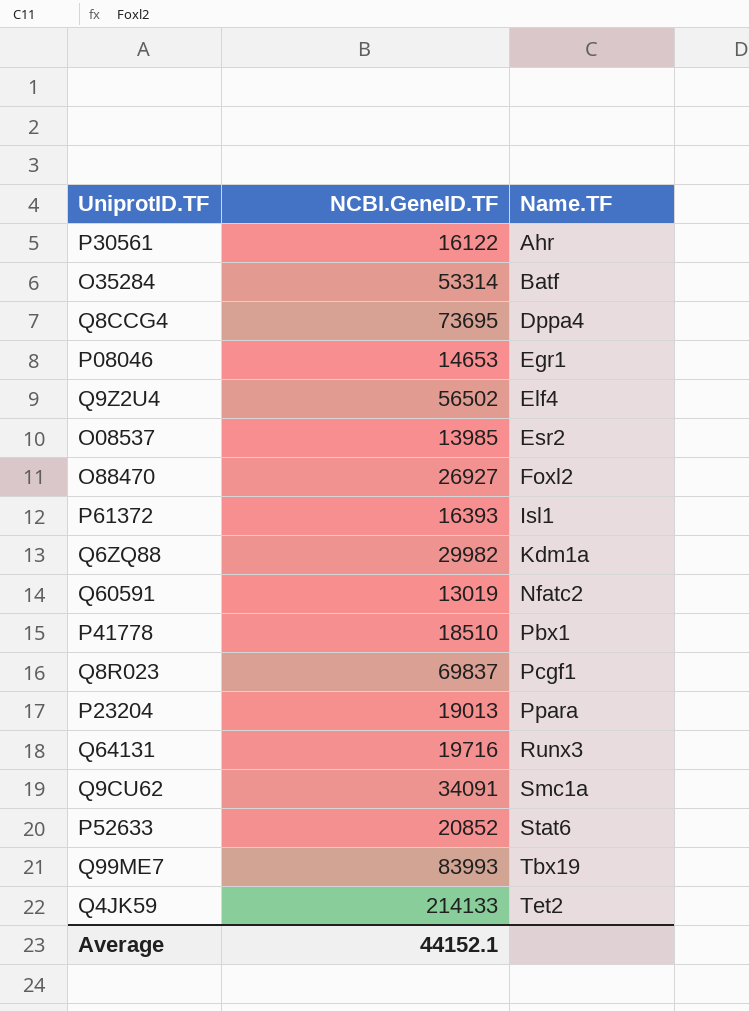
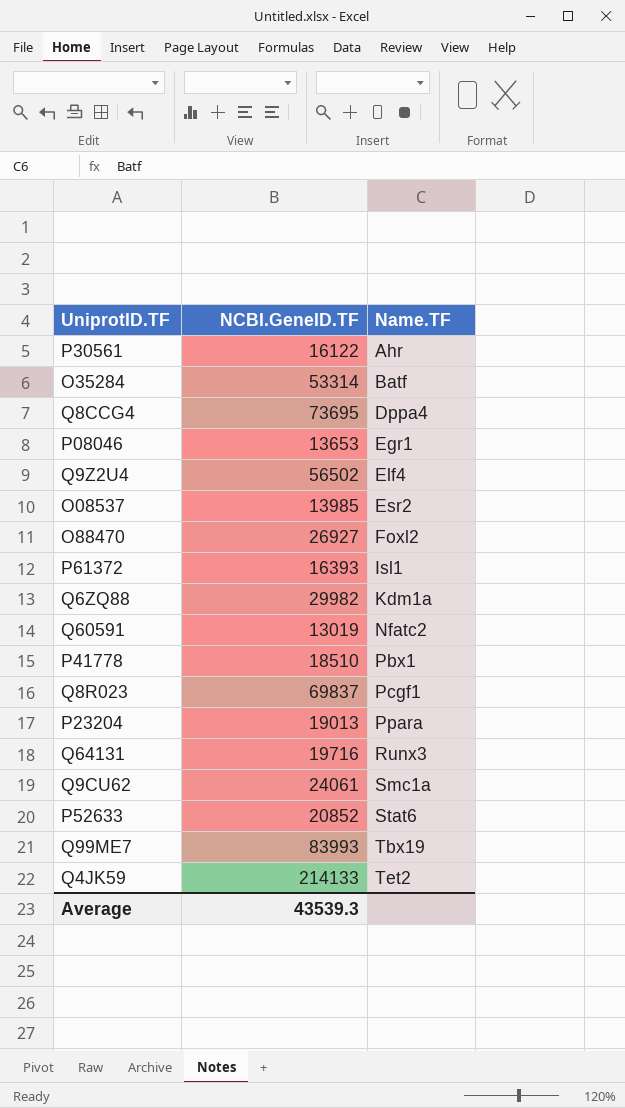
P08046 | NCBI.GeneID.TF: 14653 -> 13653
Q9CU62 | NCBI.GeneID.TF: 34091 -> 24061
Average | NCBI.GeneID.TF: 44152.1 -> 43539.3

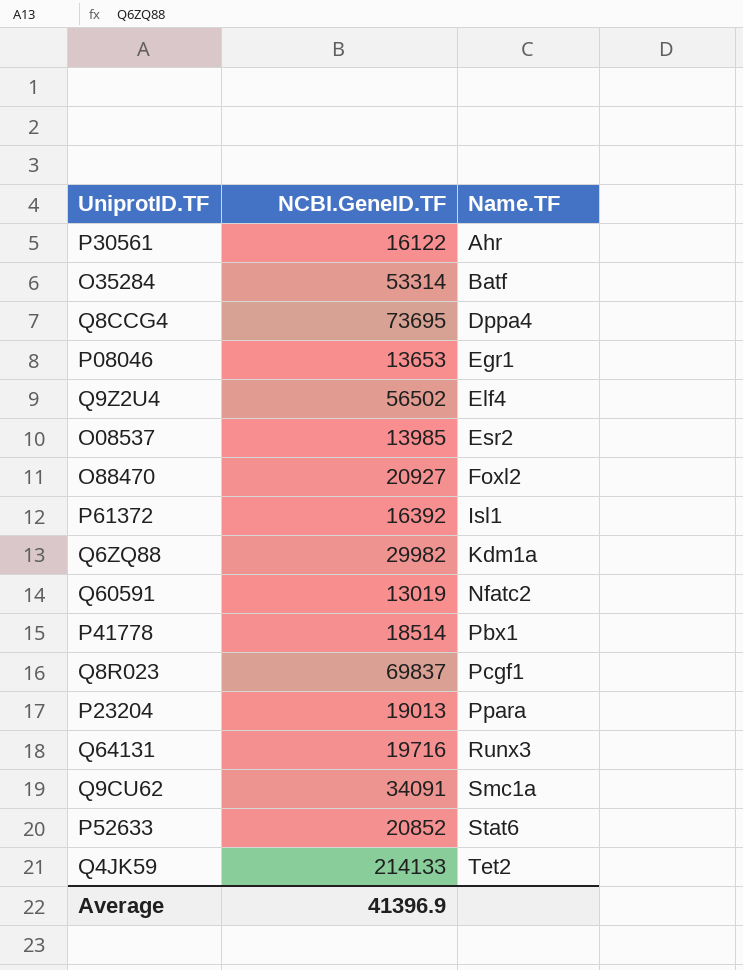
row Q99ME7: 83993 | Tbx19 -> none
O88470 | NCBI.GeneID.TF: 26927 -> 20927
P61372 | NCBI.GeneID.TF: 16393 -> 16392
P41778 | NCBI.GeneID.TF: 18510 -> 18514
Q9CU62 | NCBI.GeneID.TF: 24061 -> 34091
Average | NCBI.GeneID.TF: 43539.3 -> 41396.9

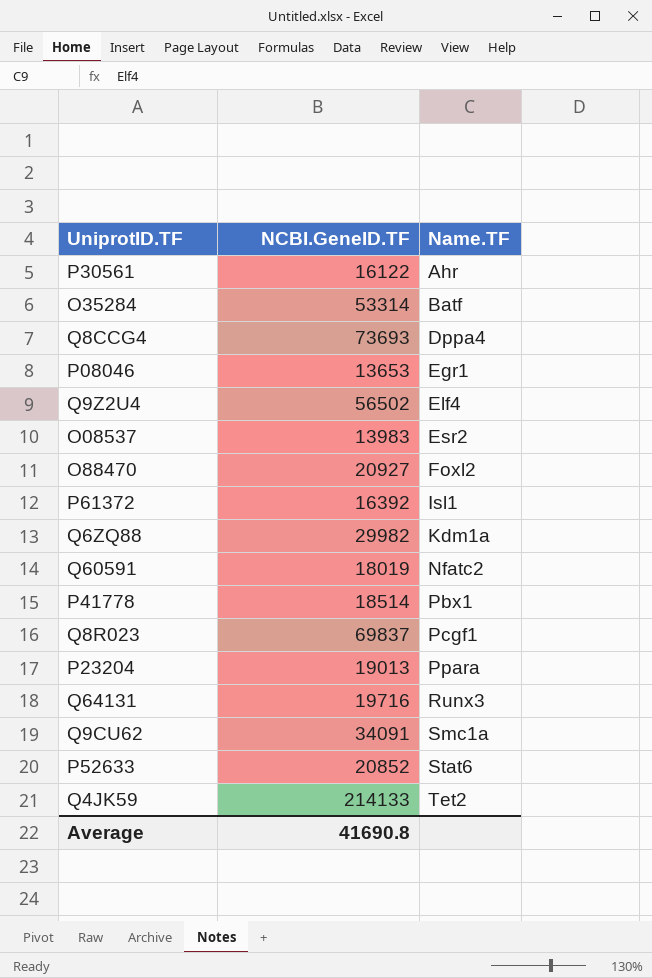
Q8CCG4 | NCBI.GeneID.TF: 73695 -> 73693
O08537 | NCBI.GeneID.TF: 13985 -> 13983
Q60591 | NCBI.GeneID.TF: 13019 -> 18019
Average | NCBI.GeneID.TF: 41396.9 -> 41690.8

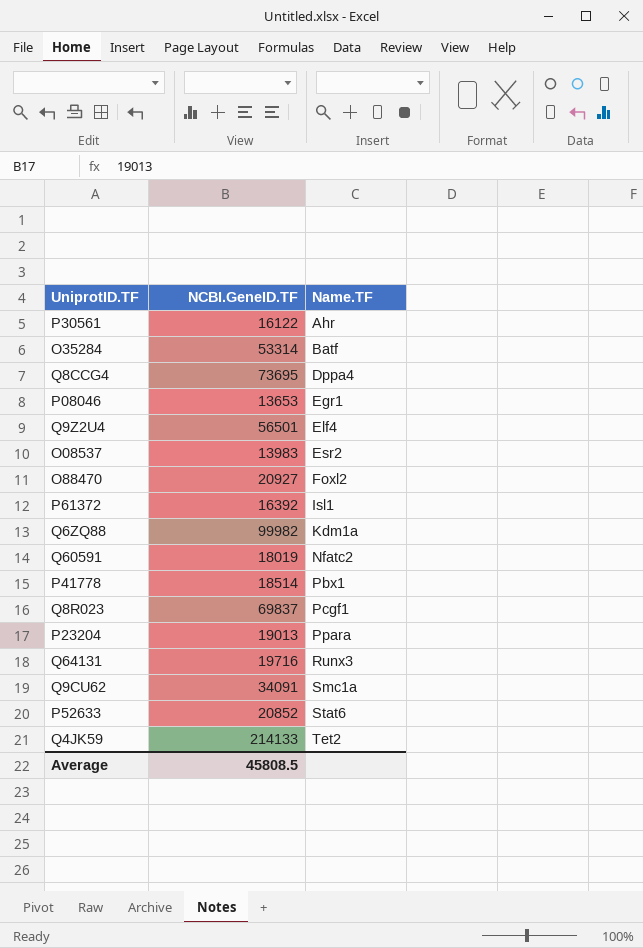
Q8CCG4 | NCBI.GeneID.TF: 73693 -> 73695
Q9Z2U4 | NCBI.GeneID.TF: 56502 -> 56501
Q6ZQ88 | NCBI.GeneID.TF: 29982 -> 99982
Average | NCBI.GeneID.TF: 41690.8 -> 45808.5

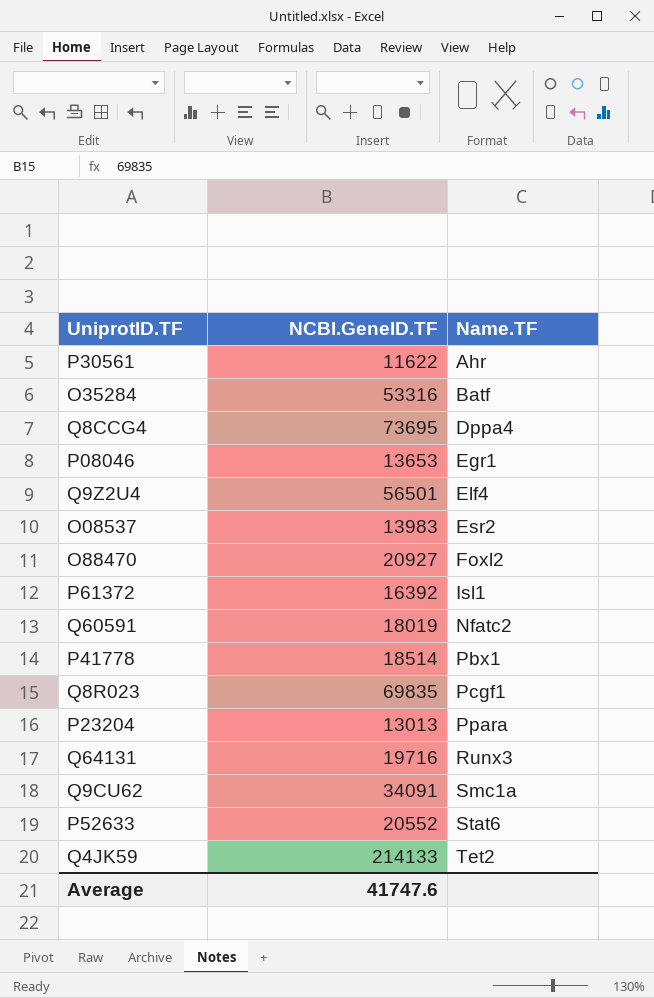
row Q6ZQ88: 99982 | Kdm1a -> none
P30561 | NCBI.GeneID.TF: 16122 -> 11622
O35284 | NCBI.GeneID.TF: 53314 -> 53316
Q8R023 | NCBI.GeneID.TF: 69837 -> 69835
P23204 | NCBI.GeneID.TF: 19013 -> 13013
P52633 | NCBI.GeneID.TF: 20852 -> 20552
Average | NCBI.GeneID.TF: 45808.5 -> 41747.6

